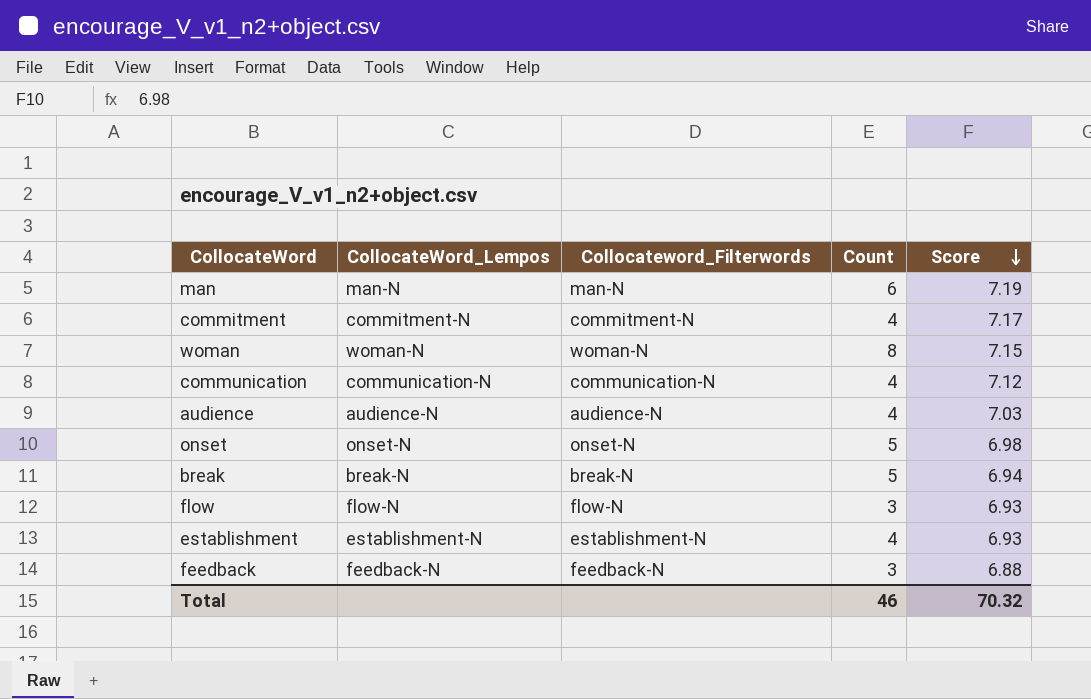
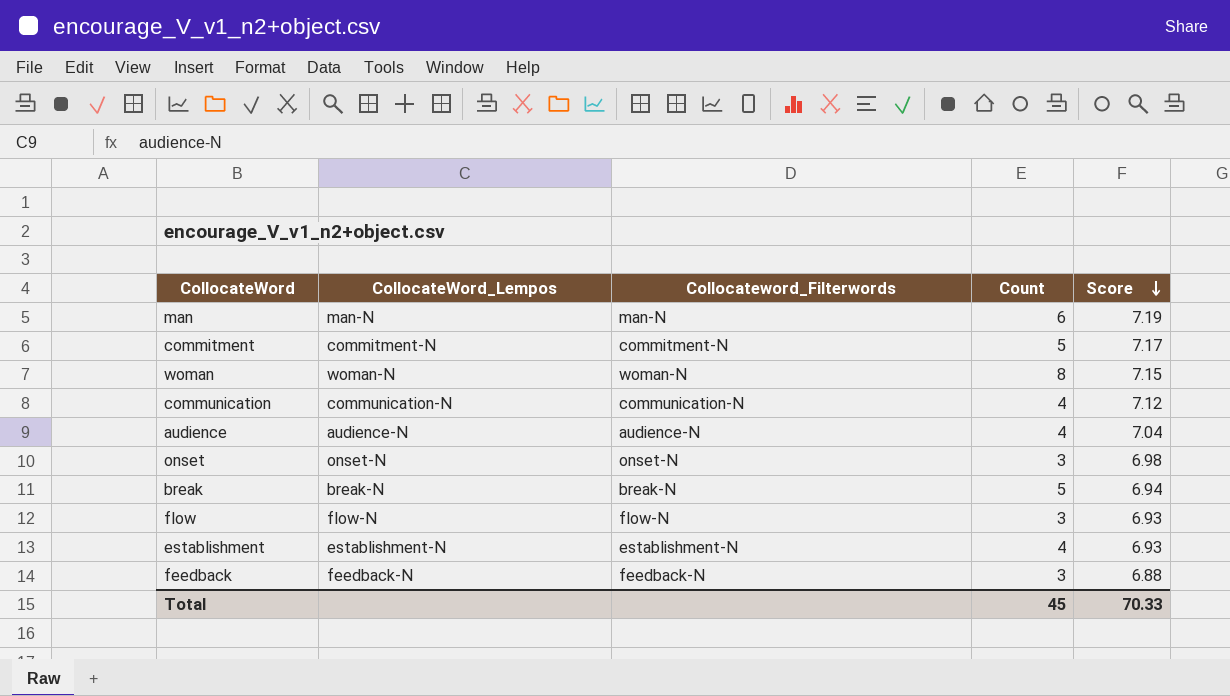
commitment | Count: 4 -> 5
audience | Score: 7.03 -> 7.04
onset | Count: 5 -> 3
Total | Count: 46 -> 45
Total | Score: 70.32 -> 70.33

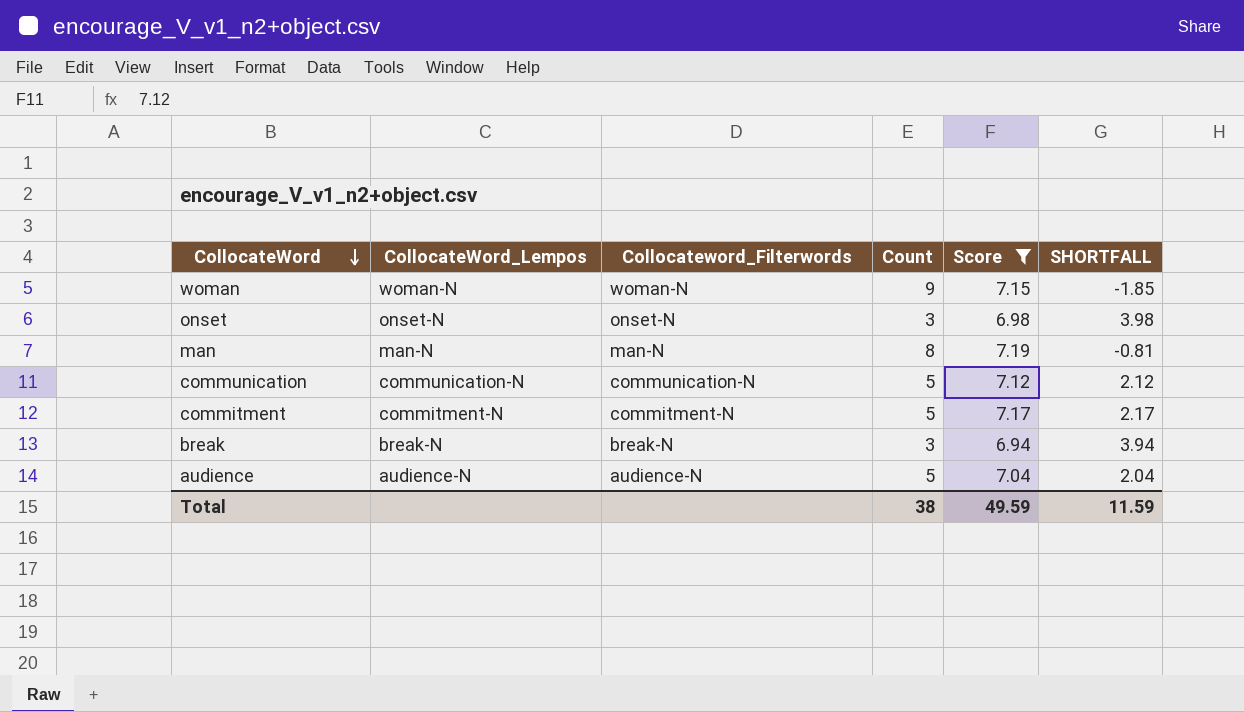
filter: none -> Score >= 6.94
row order: Score descending -> CollocateWord descending
column SHORTFALL | formula: none -> [Score] - [Count]
woman | Count: 8 -> 9
man | Count: 6 -> 8
communication | Count: 4 -> 5
break | Count: 5 -> 3
audience | Count: 4 -> 5
Total | Count: 45 -> 38
Total | Score: 70.33 -> 49.59

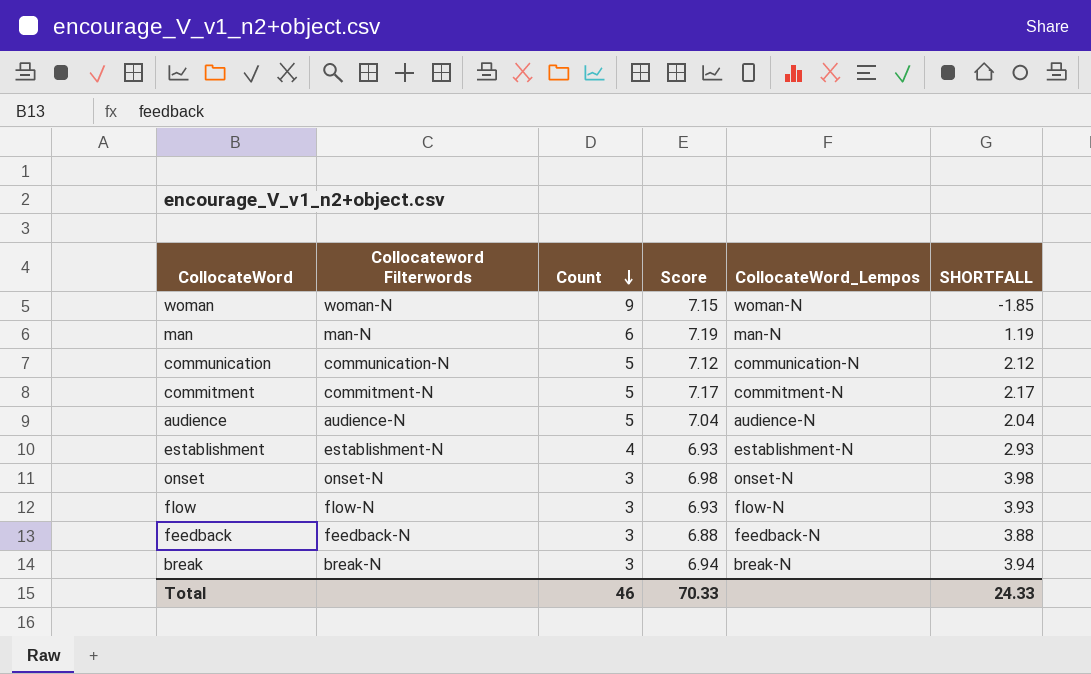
filter: Score >= 6.94 -> none
row order: CollocateWord descending -> Count descending
column name: Collocateword_Filterwords -> Collocateword Filterwords
column CollocateWord_Lempos | position: 2 -> 5
man | Count: 8 -> 6
man | SHORTFALL: -0.81 -> 1.19
Total | Count: 38 -> 46
Total | Score: 49.59 -> 70.33
Total | SHORTFALL: 11.59 -> 24.33

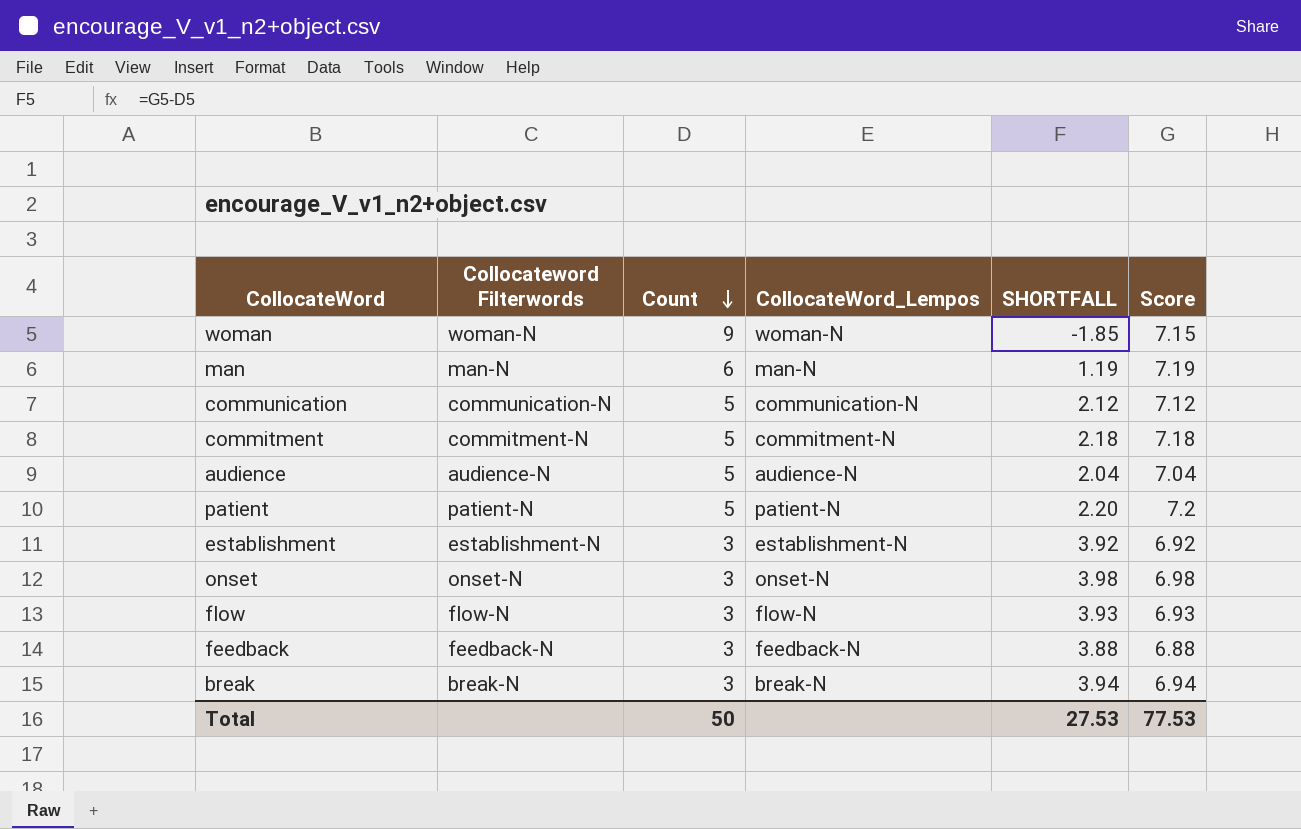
column Score | position: 4 -> 6
commitment | SHORTFALL: 2.17 -> 2.18
commitment | Score: 7.17 -> 7.18
row patient: none -> patient-N | 5 | patient-N | 2.20 | 7.2
establishment | Count: 4 -> 3
establishment | SHORTFALL: 2.93 -> 3.92
establishment | Score: 6.93 -> 6.92
Total | Count: 46 -> 50
Total | SHORTFALL: 24.33 -> 27.53
Total | Score: 70.33 -> 77.53

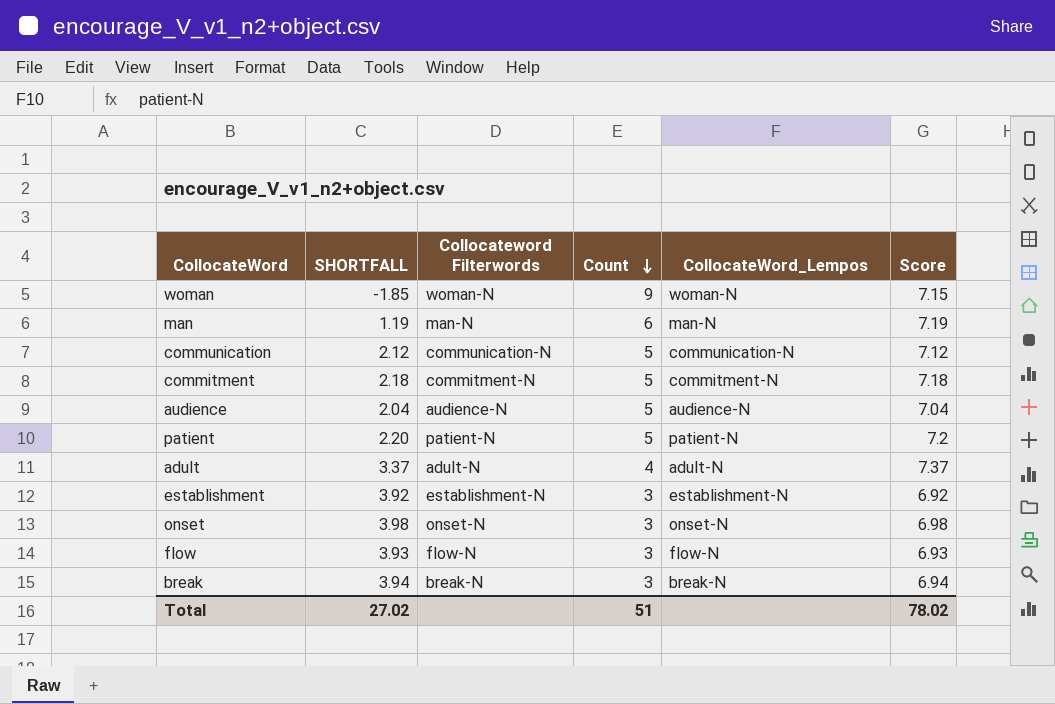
column SHORTFALL | position: 5 -> 2
row feedback: feedback-N | 3 | feedback-N | 3.88 | 6.88 -> none
row adult: none -> 3.37 | adult-N | 4 | adult-N | 7.37
Total | SHORTFALL: 27.53 -> 27.02
Total | Count: 50 -> 51
Total | Score: 77.53 -> 78.02

